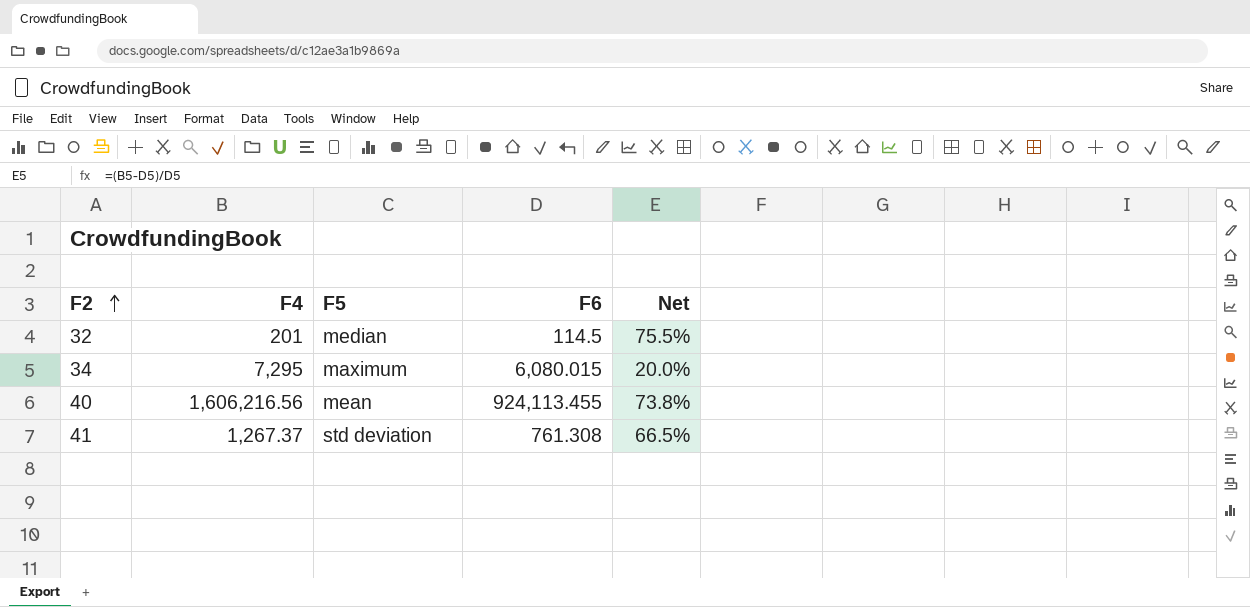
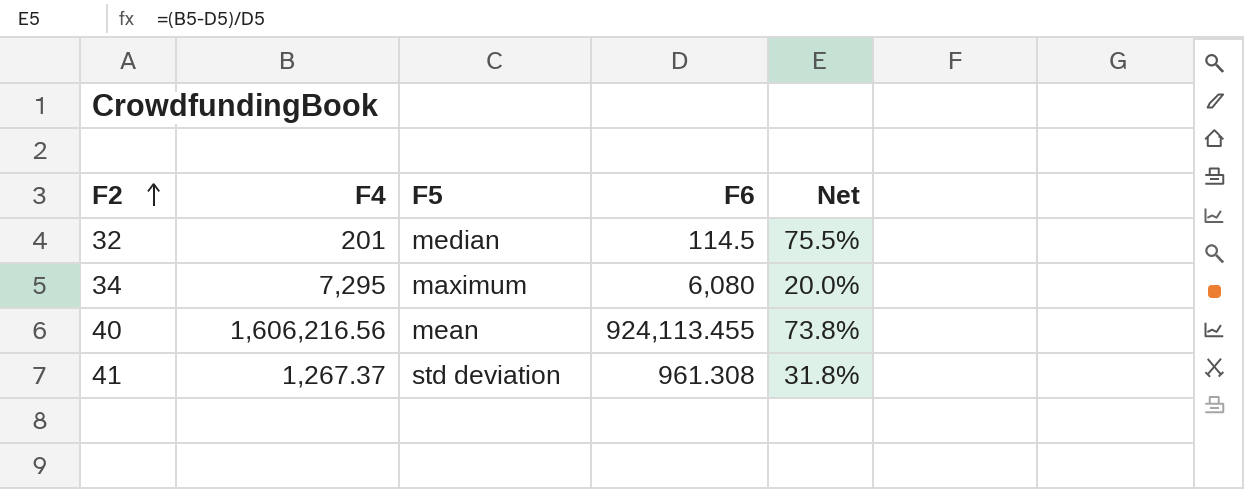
34 | F6: 6,080.015 -> 6,080
41 | F6: 761.308 -> 961.308
41 | Net: 66.5% -> 31.8%

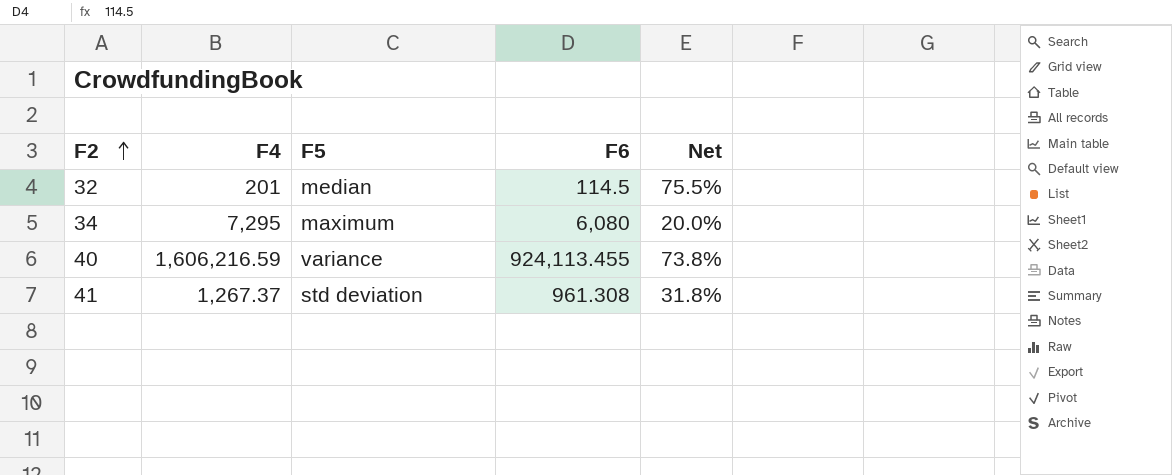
40 | F4: 1,606,216.56 -> 1,606,216.59
40 | F5: mean -> variance

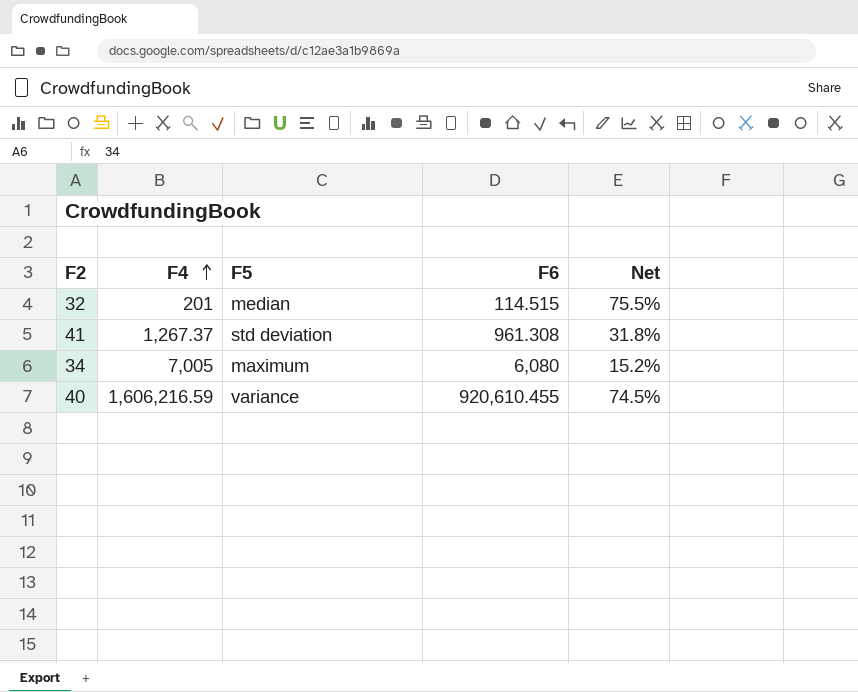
row order: F2 ascending -> F4 ascending
32 | F6: 114.5 -> 114.515
34 | F4: 7,295 -> 7,005
34 | Net: 20.0% -> 15.2%
40 | F6: 924,113.455 -> 920,610.455
40 | Net: 73.8% -> 74.5%

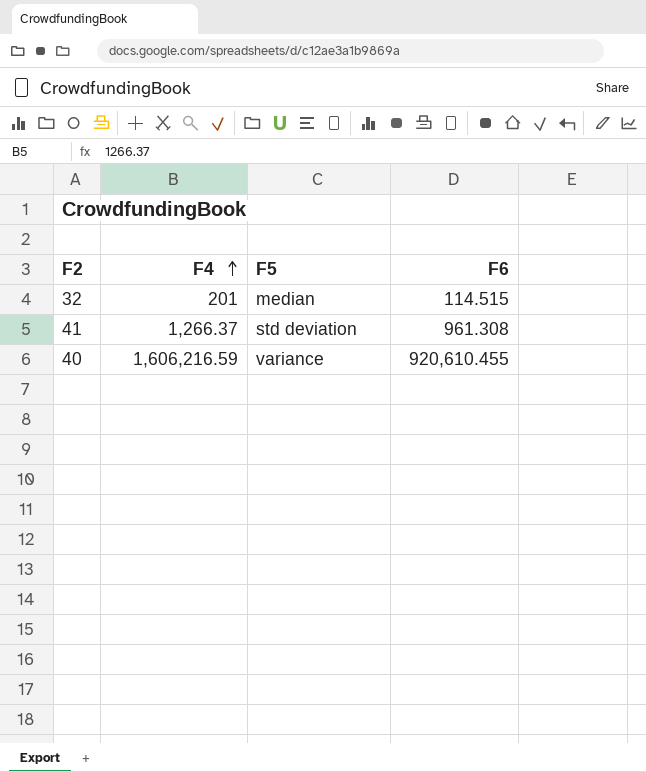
column Net | formula: ([F4] - [F6]) / [F6] -> none
row 34: 7,005 | maximum | 6,080 | 15.2% -> none
41 | F4: 1,267.37 -> 1,266.37

